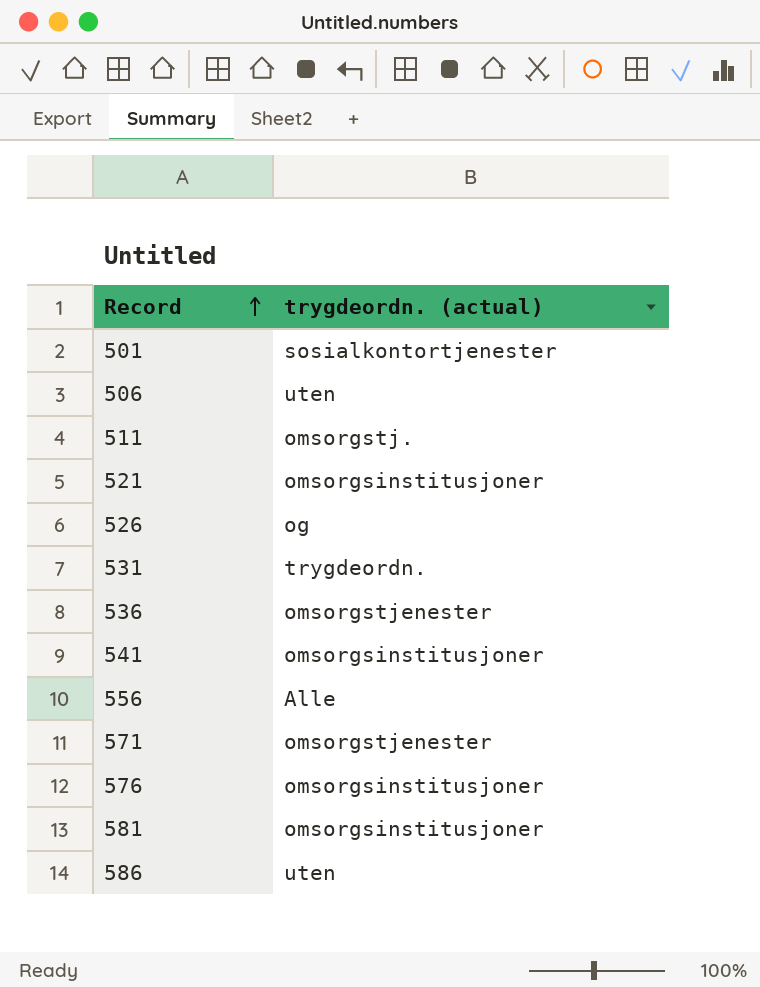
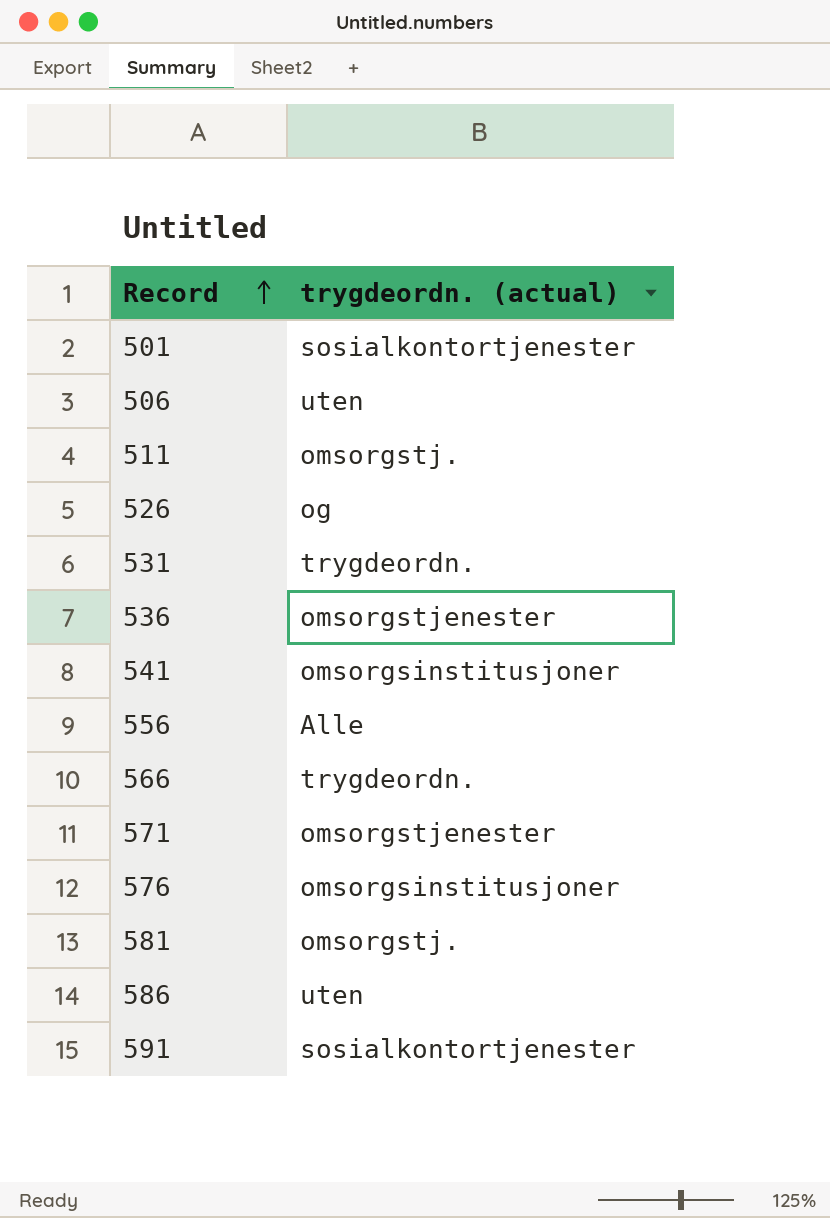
row 521: omsorgsinstitusjoner -> none
row 566: none -> trygdeordn.
581 | trygdeordn. (actual): omsorgsinstitusjoner -> omsorgstj.
row 591: none -> sosialkontortjenester

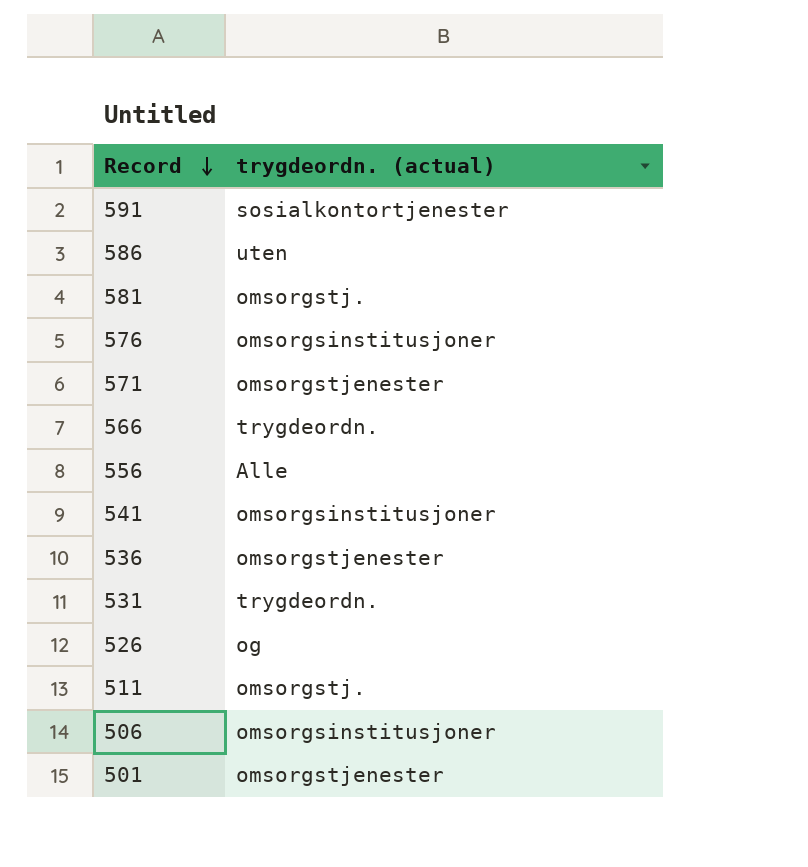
row order: Record ascending -> Record descending
506 | trygdeordn. (actual): uten -> omsorgsinstitusjoner
501 | trygdeordn. (actual): sosialkontortjenester -> omsorgstjenester

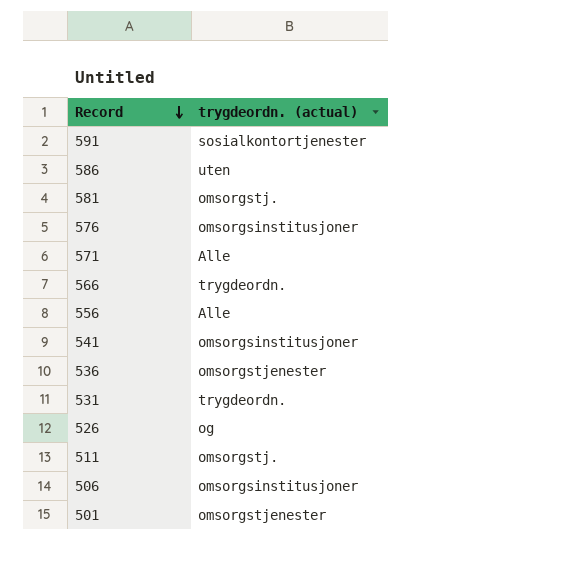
571 | trygdeordn. (actual): omsorgstjenester -> Alle

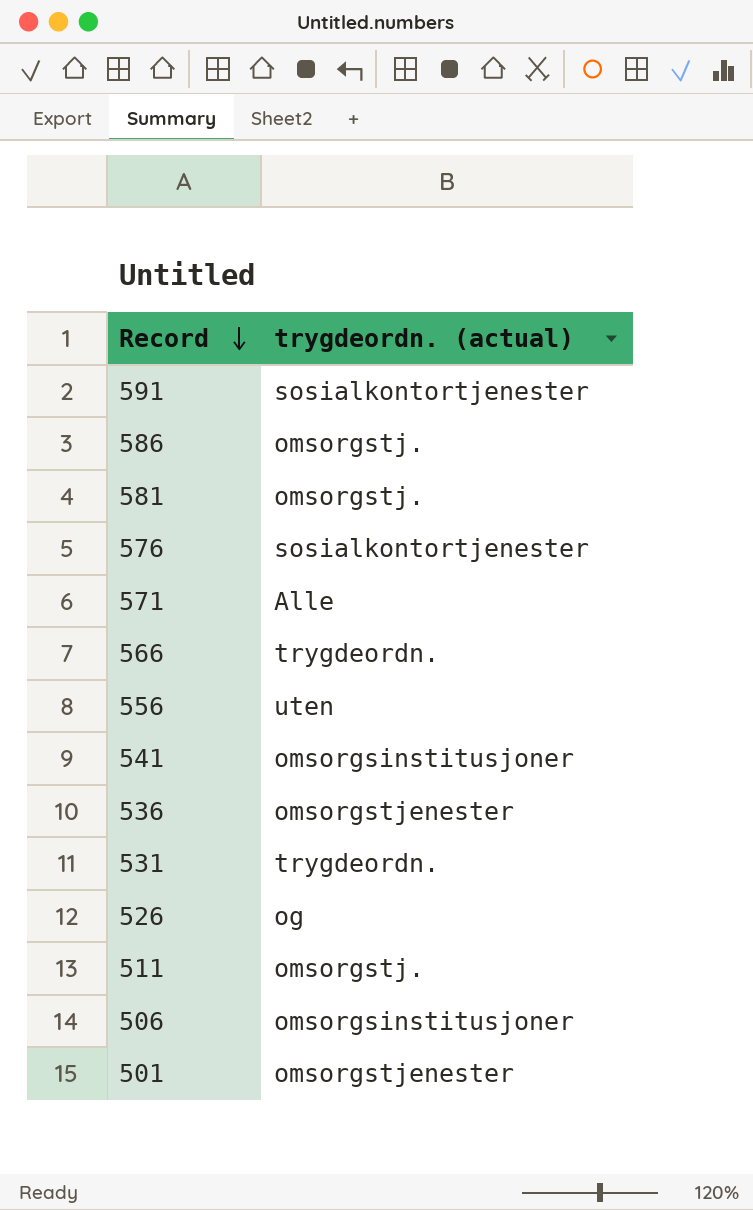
586 | trygdeordn. (actual): uten -> omsorgstj.
576 | trygdeordn. (actual): omsorgsinstitusjoner -> sosialkontortjenester
556 | trygdeordn. (actual): Alle -> uten

